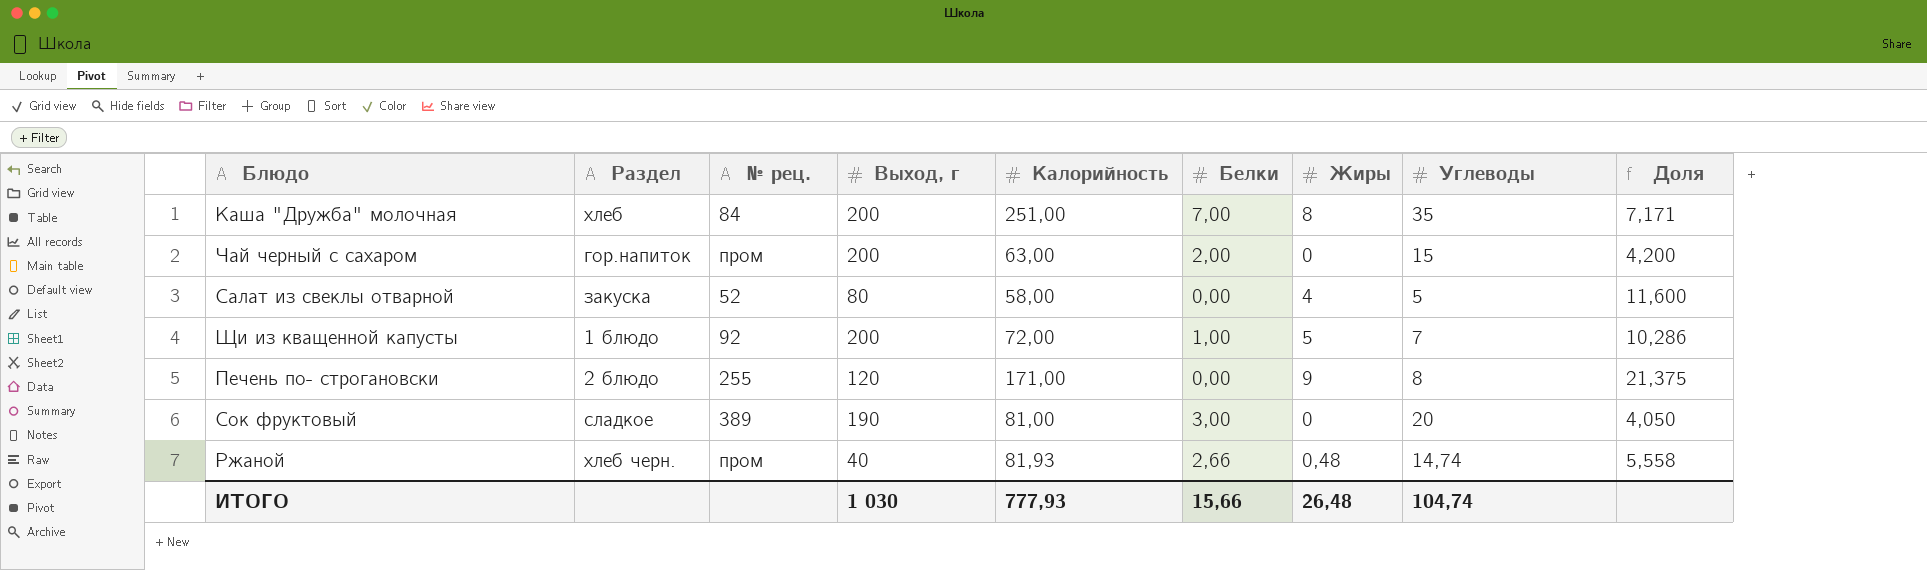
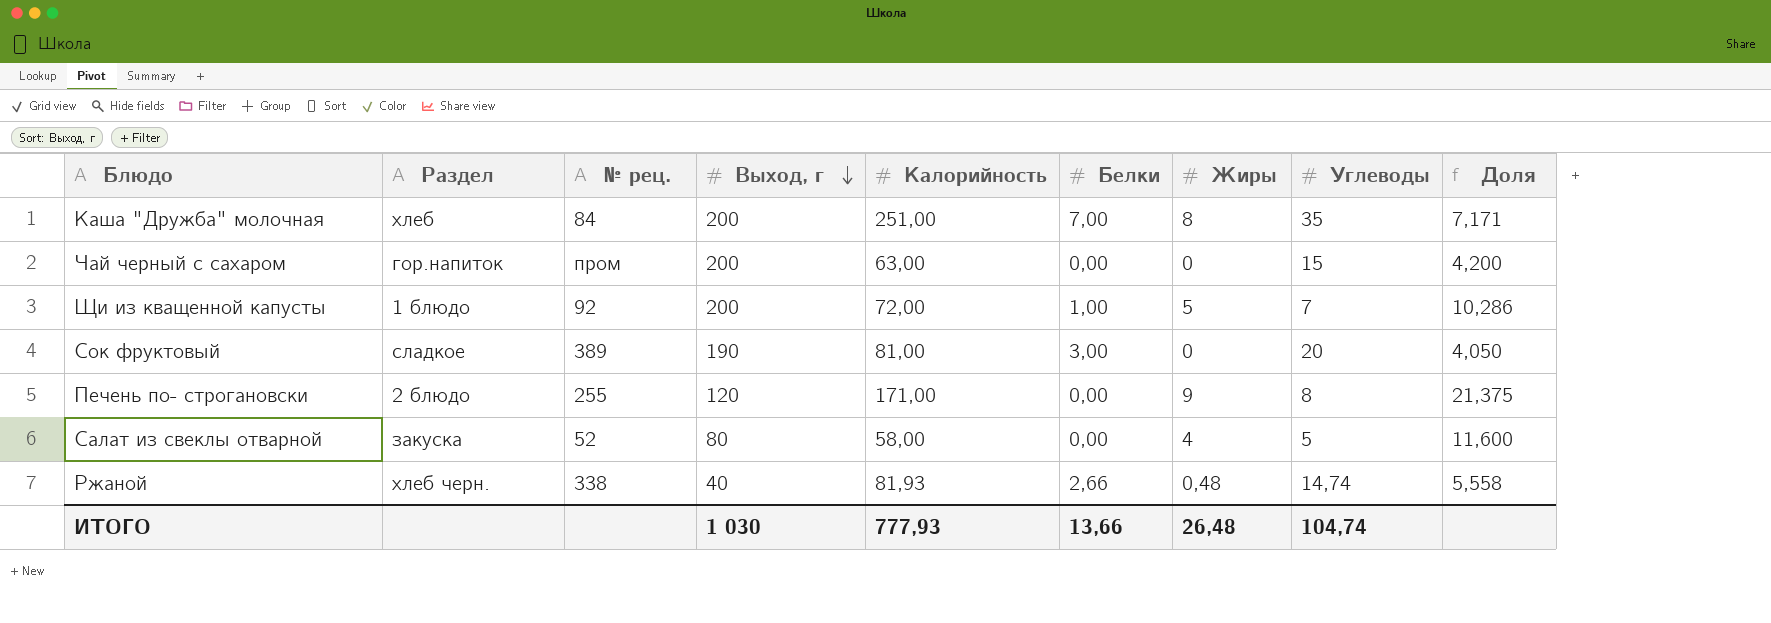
row order: none -> Выход, г descending
Чай черный с сахаром | Белки: 2,00 -> 0,00
Ржаной | № рец.: пром -> 338
ИТОГО | Белки: 15,66 -> 13,66

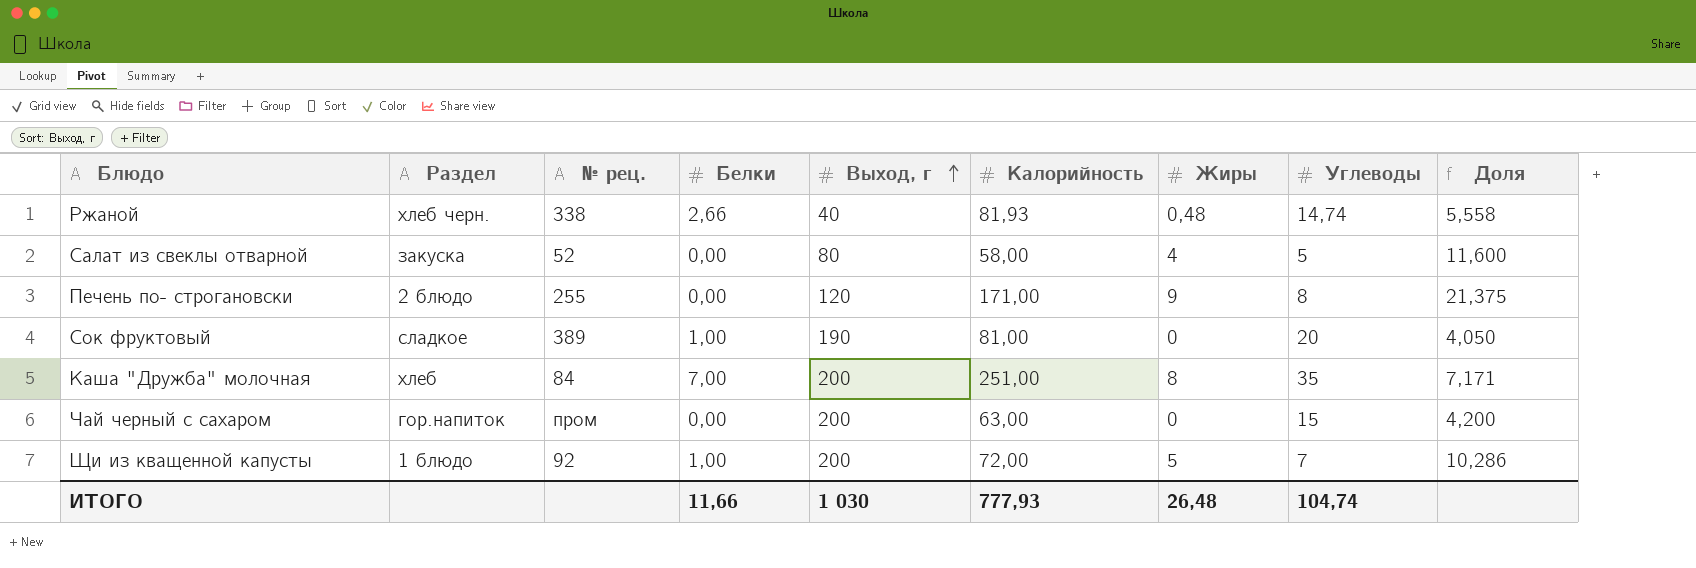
row order: Выход, г descending -> Выход, г ascending
column Белки | position: 6 -> 4
Сок фруктовый | Белки: 3,00 -> 1,00
ИТОГО | Белки: 13,66 -> 11,66

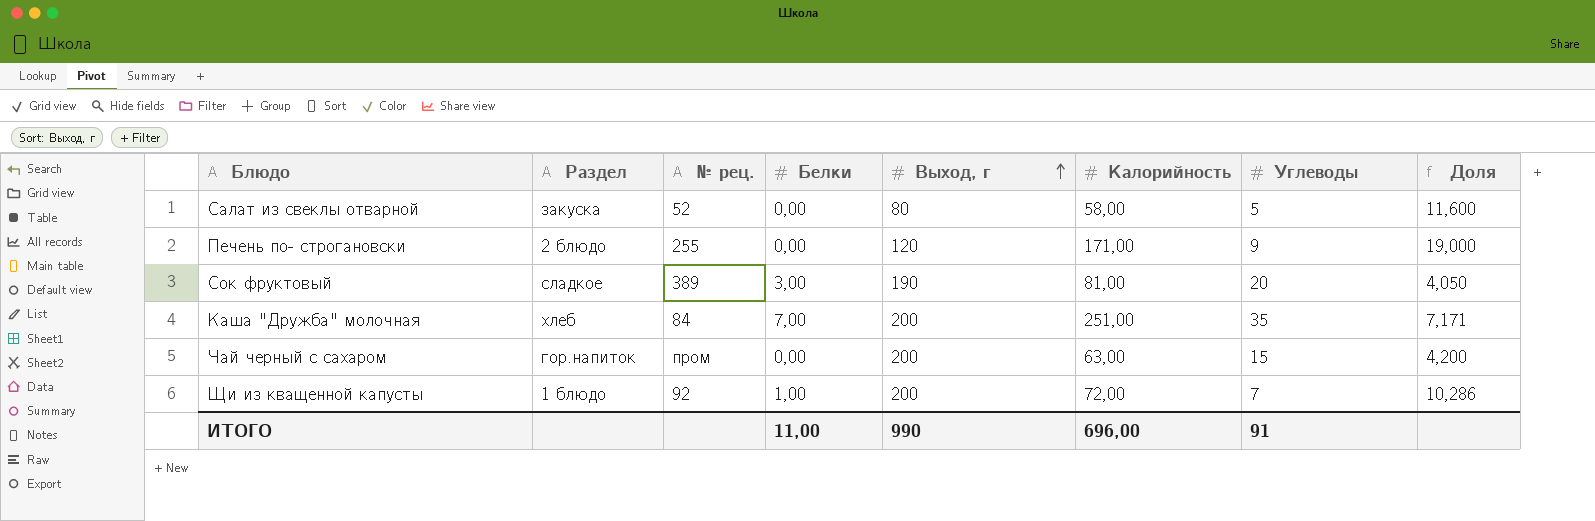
column Жиры | position: 7 -> none
row Ржаной: хлеб черн. | 338 | 2,66 | 40 | 81,93 | 0,48 | 14,74 | 5,558 -> none
Печень по- строгановски | Углеводы: 8 -> 9
Печень по- строгановски | Доля: 21,375 -> 19,000
Сок фруктовый | Белки: 1,00 -> 3,00
ИТОГО | Белки: 11,66 -> 11,00
ИТОГО | Выход, г: 1 030 -> 990
ИТОГО | Калорийность: 777,93 -> 696,00
ИТОГО | Углеводы: 104,74 -> 91

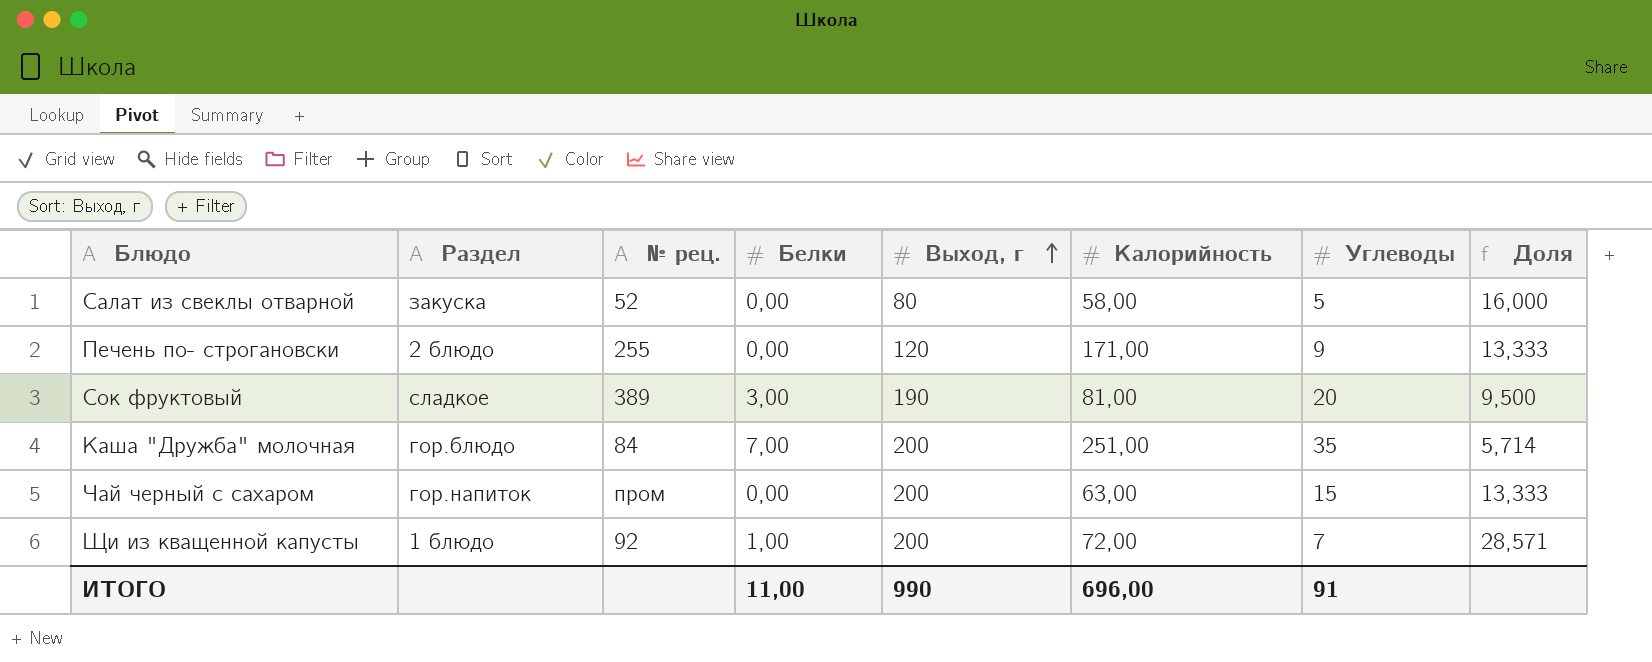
column Доля | formula: [Калорийность] / [Углеводы] -> [Выход, г] / [Углеводы]
Каша "Дружба" молочная | Раздел: хлеб -> гор.блюдо

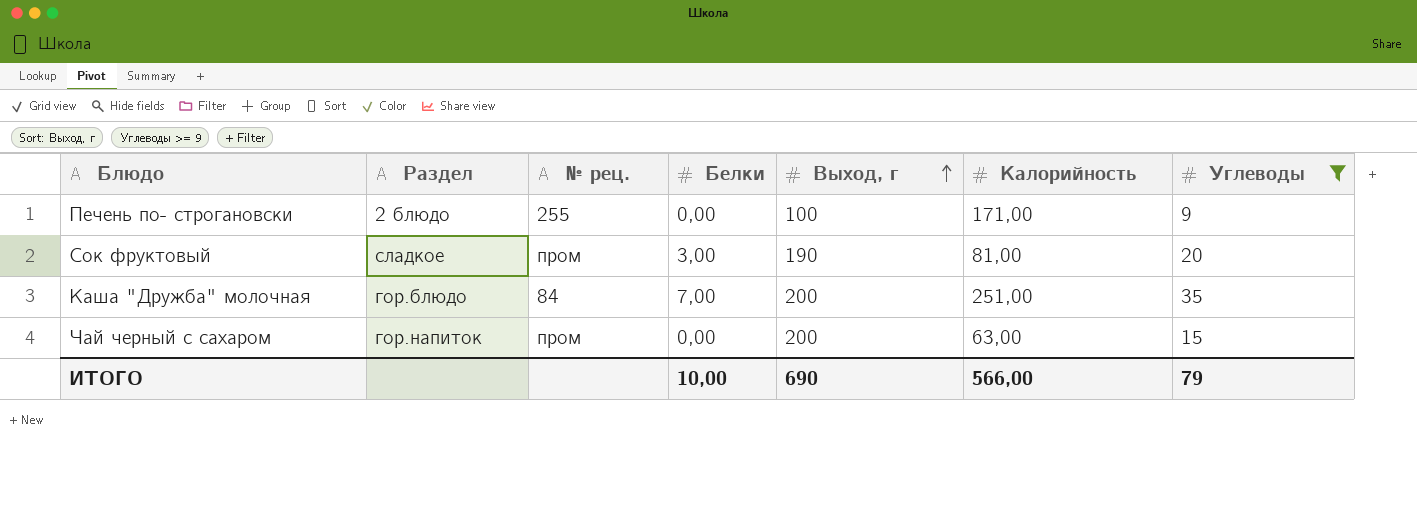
filter: none -> Углеводы >= 9
column Доля | formula: [Выход, г] / [Углеводы] -> none
Печень по- строгановски | Выход, г: 120 -> 100
Сок фруктовый | № рец.: 389 -> пром
ИТОГО | Белки: 11,00 -> 10,00
ИТОГО | Выход, г: 990 -> 690
ИТОГО | Калорийность: 696,00 -> 566,00
ИТОГО | Углеводы: 91 -> 79

